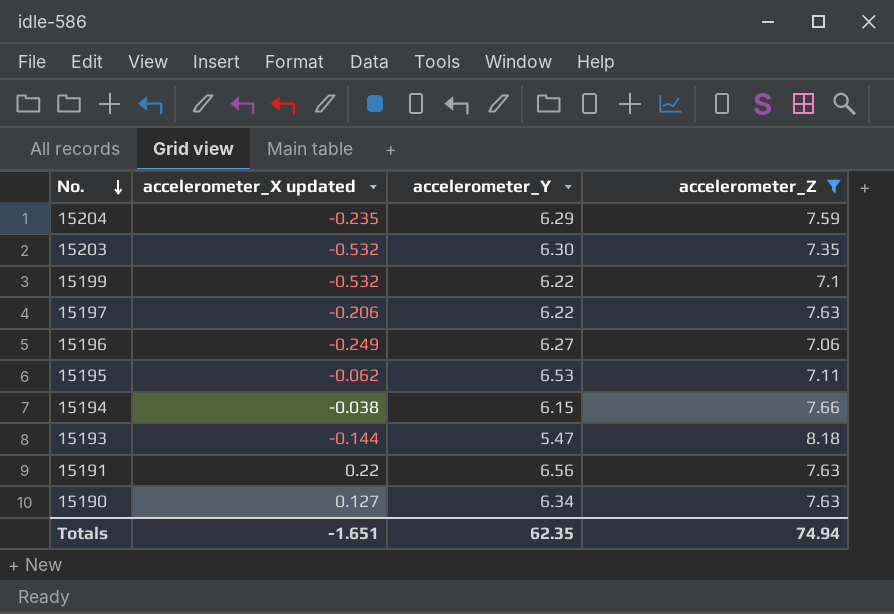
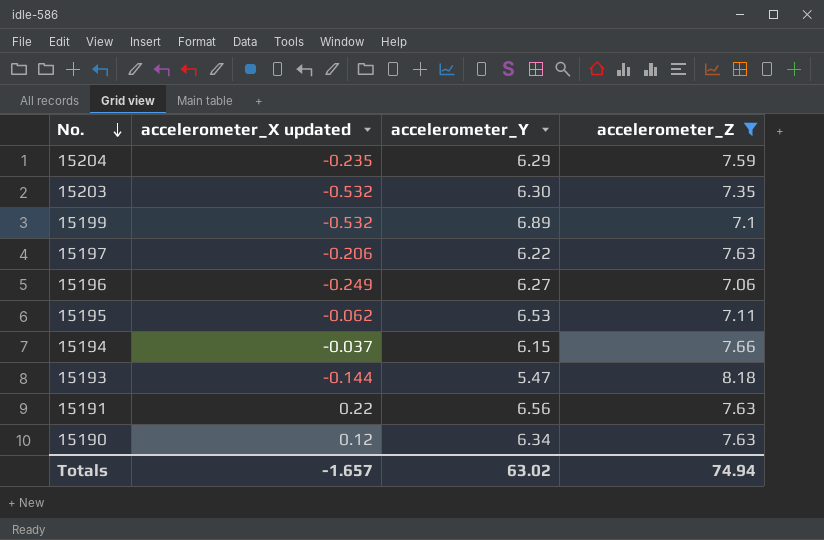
15199 | accelerometer_Y: 6.22 -> 6.89
15194 | accelerometer_X updated: -0.038 -> -0.037
15190 | accelerometer_X updated: 0.127 -> 0.12
Totals | accelerometer_X updated: -1.651 -> -1.657
Totals | accelerometer_Y: 62.35 -> 63.02

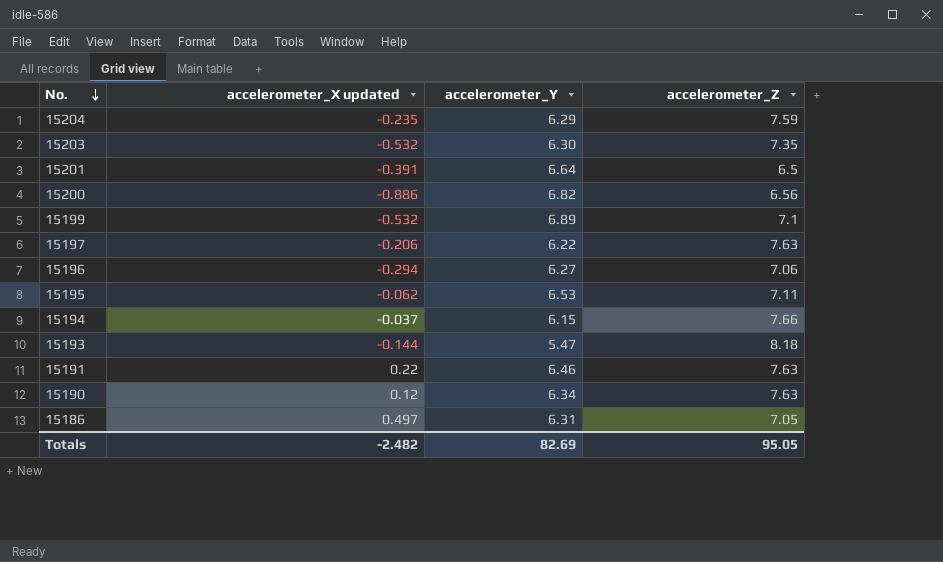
filter: accelerometer_Z >= 7.06 -> none
15196 | accelerometer_X updated: -0.249 -> -0.294
15191 | accelerometer_Y: 6.56 -> 6.46
Totals | accelerometer_X updated: -1.657 -> -2.482
Totals | accelerometer_Y: 63.02 -> 82.69
Totals | accelerometer_Z: 74.94 -> 95.05

